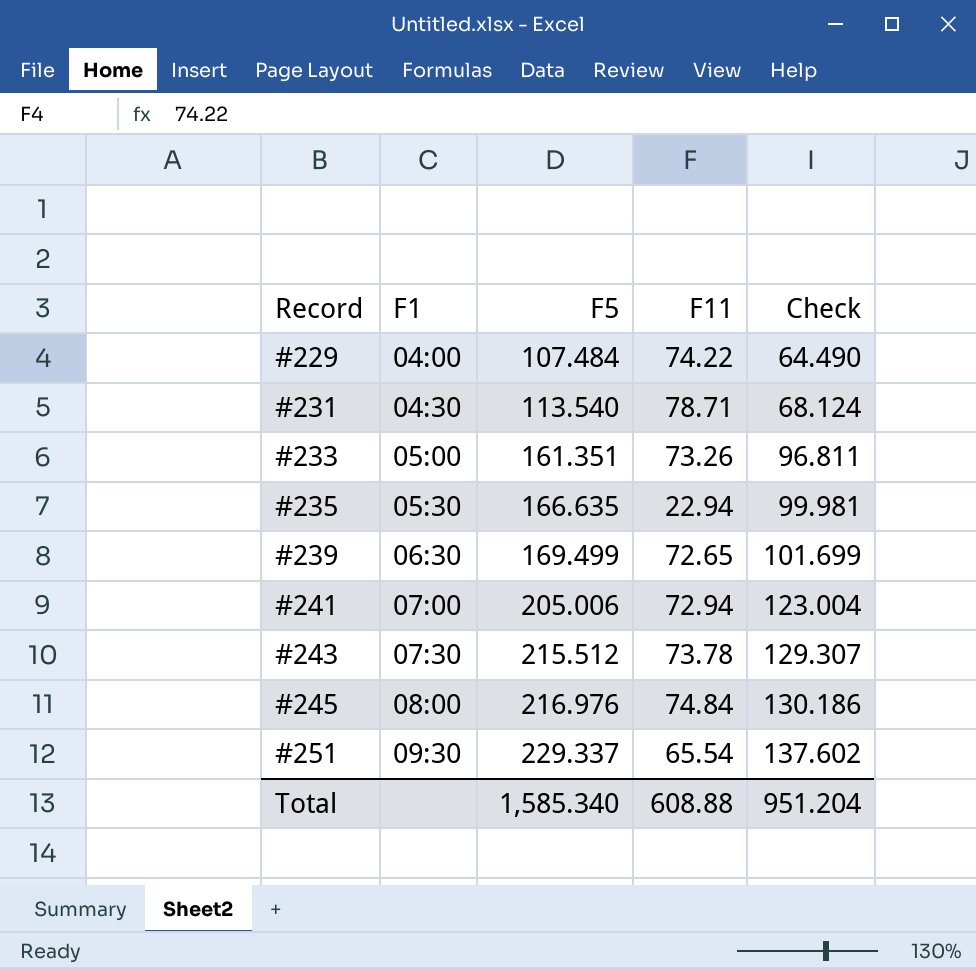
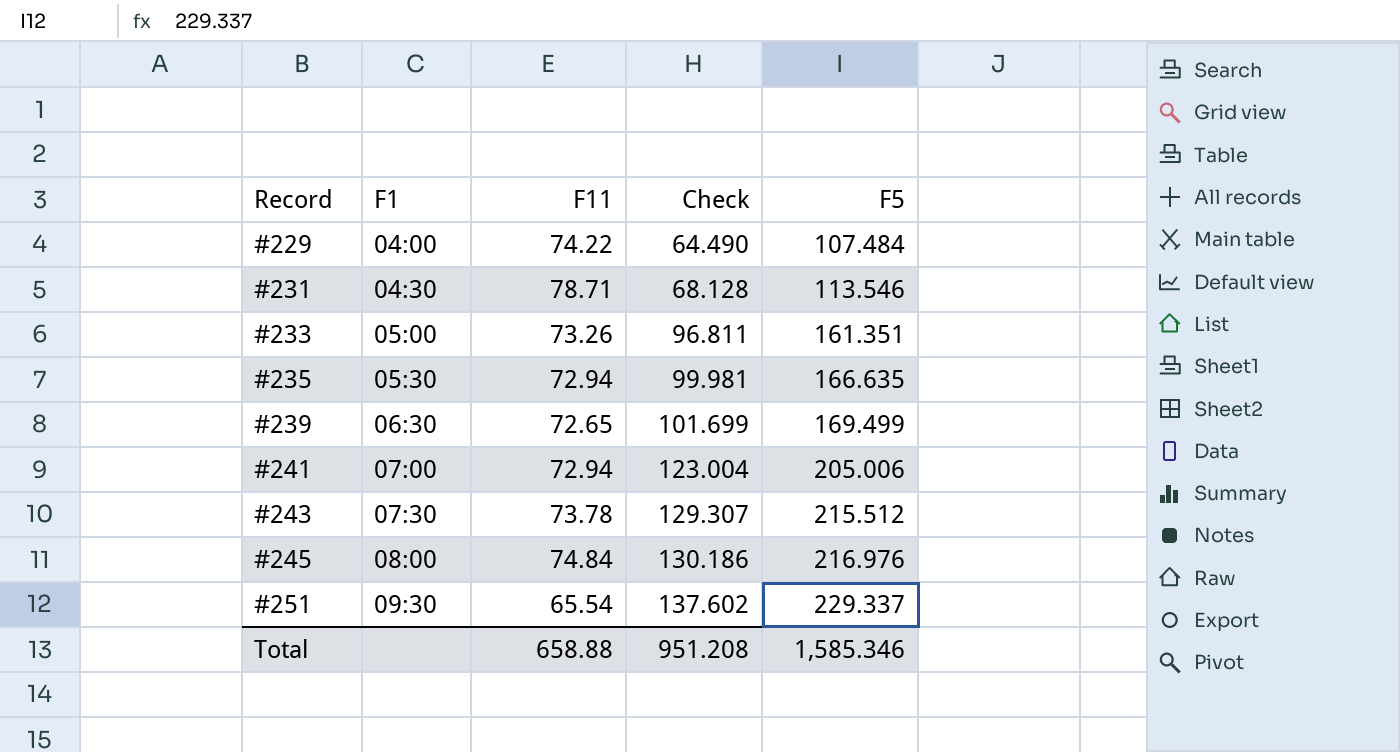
column F5 | position: 3 -> 5
#231 | Check: 68.124 -> 68.128
#231 | F5: 113.540 -> 113.546
#235 | F11: 22.94 -> 72.94
Total | F11: 608.88 -> 658.88
Total | Check: 951.204 -> 951.208
Total | F5: 1,585.340 -> 1,585.346

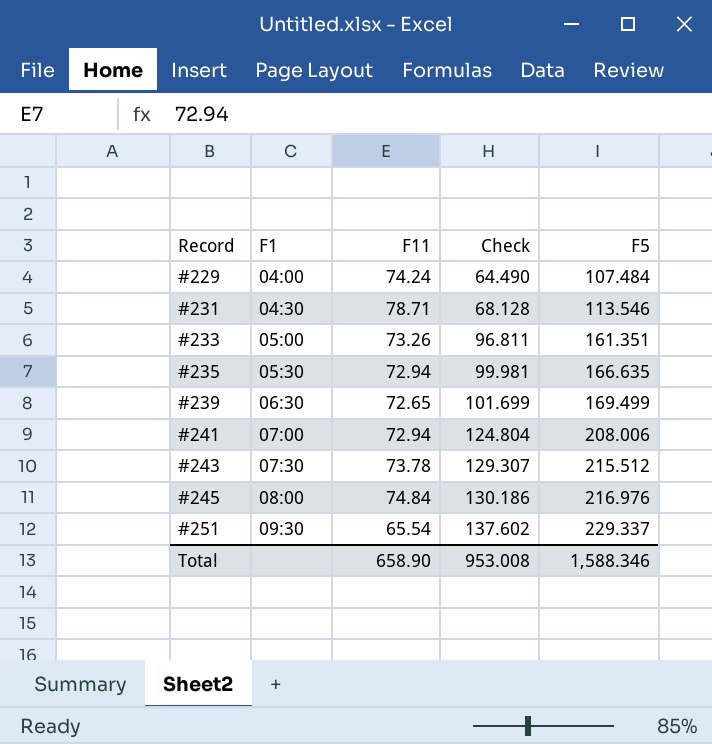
#229 | F11: 74.22 -> 74.24
#241 | Check: 123.004 -> 124.804
#241 | F5: 205.006 -> 208.006
Total | F11: 658.88 -> 658.90
Total | Check: 951.208 -> 953.008
Total | F5: 1,585.346 -> 1,588.346

